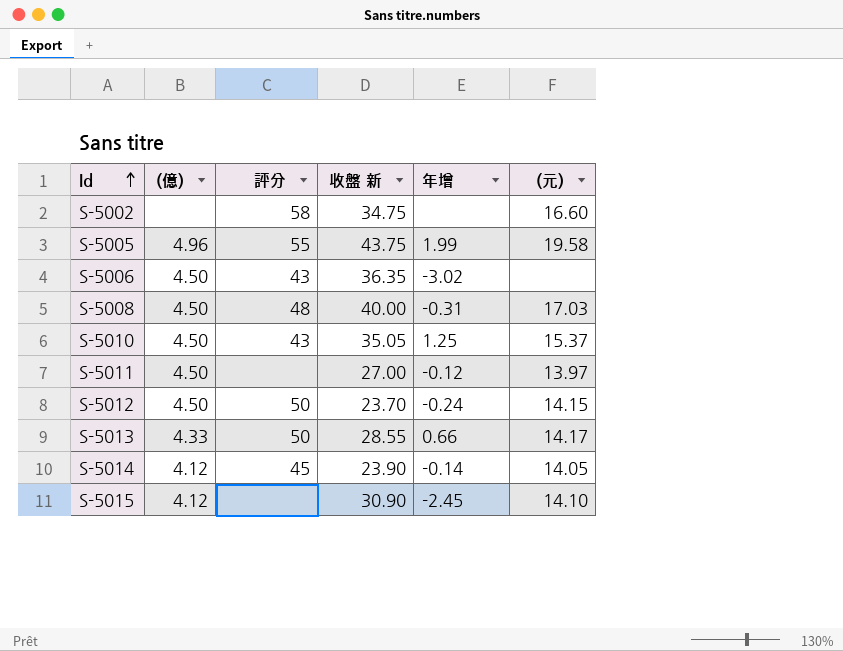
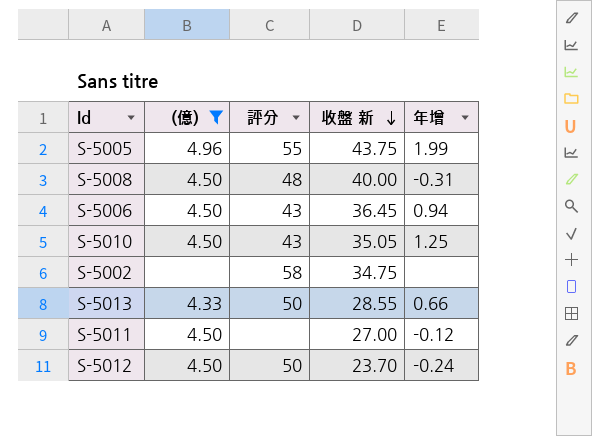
filter: none -> (億) != 4.12
row order: Id ascending -> 收盤 新 descending
column (元) | position: 6 -> none
S-5006 | 收盤 新: 36.35 -> 36.45
S-5006 | 年增: -3.02 -> 0.94

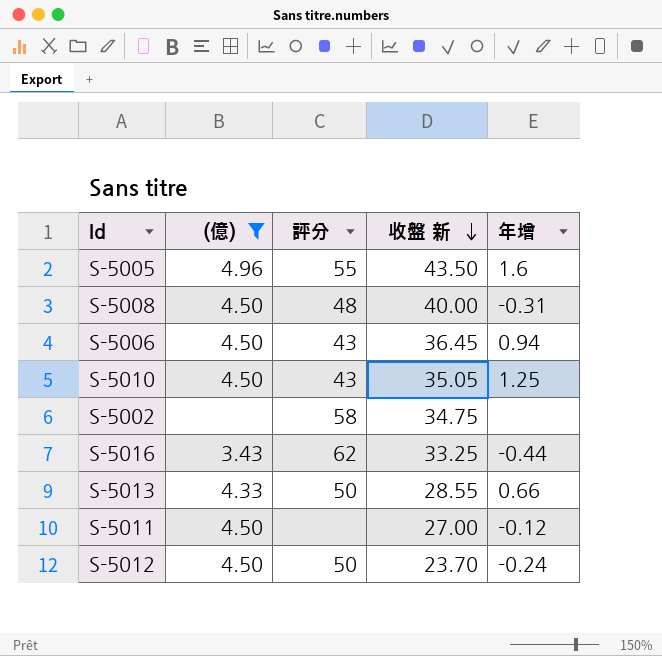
S-5005 | 收盤 新: 43.75 -> 43.50
S-5005 | 年增: 1.99 -> 1.6
row S-5016: none -> 3.43 | 62 | 33.25 | -0.44

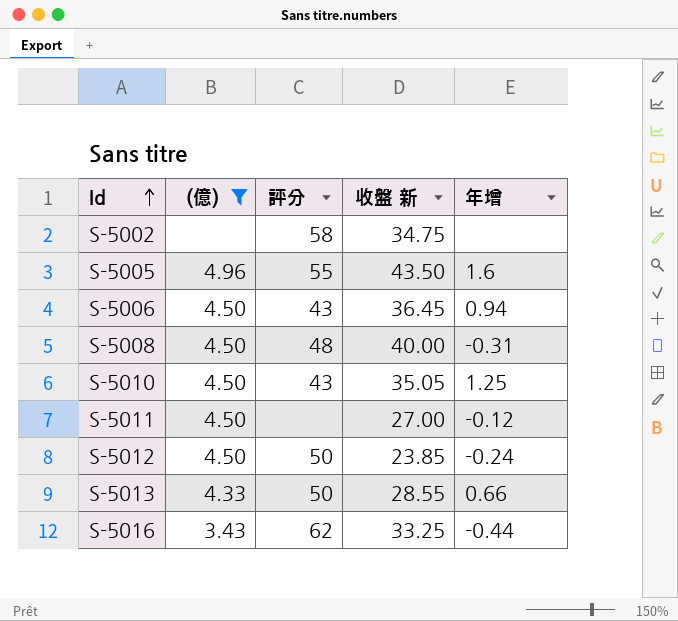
row order: 收盤 新 descending -> Id ascending
S-5012 | 收盤 新: 23.70 -> 23.85

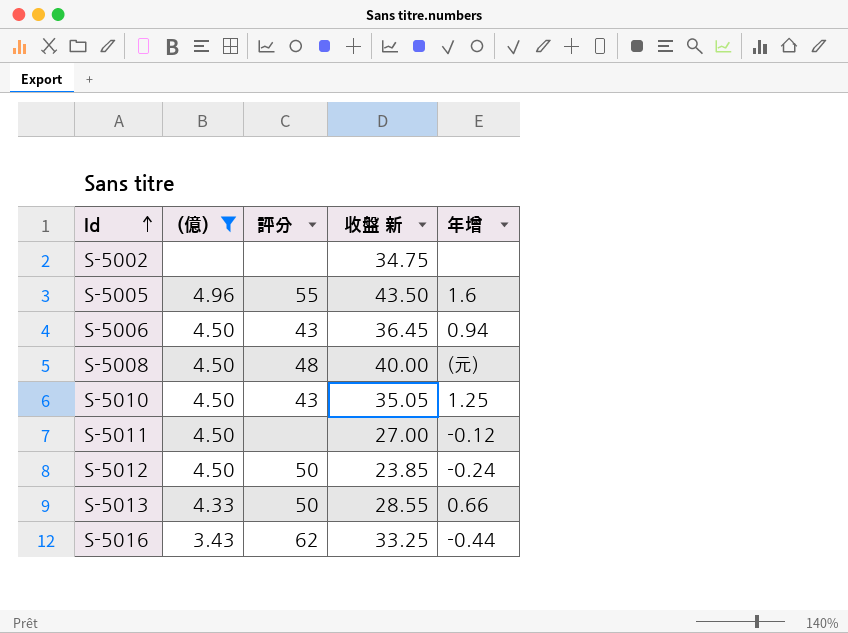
S-5002 | 評分: 58 -> none
S-5008 | 年增: -0.31 -> (元)

